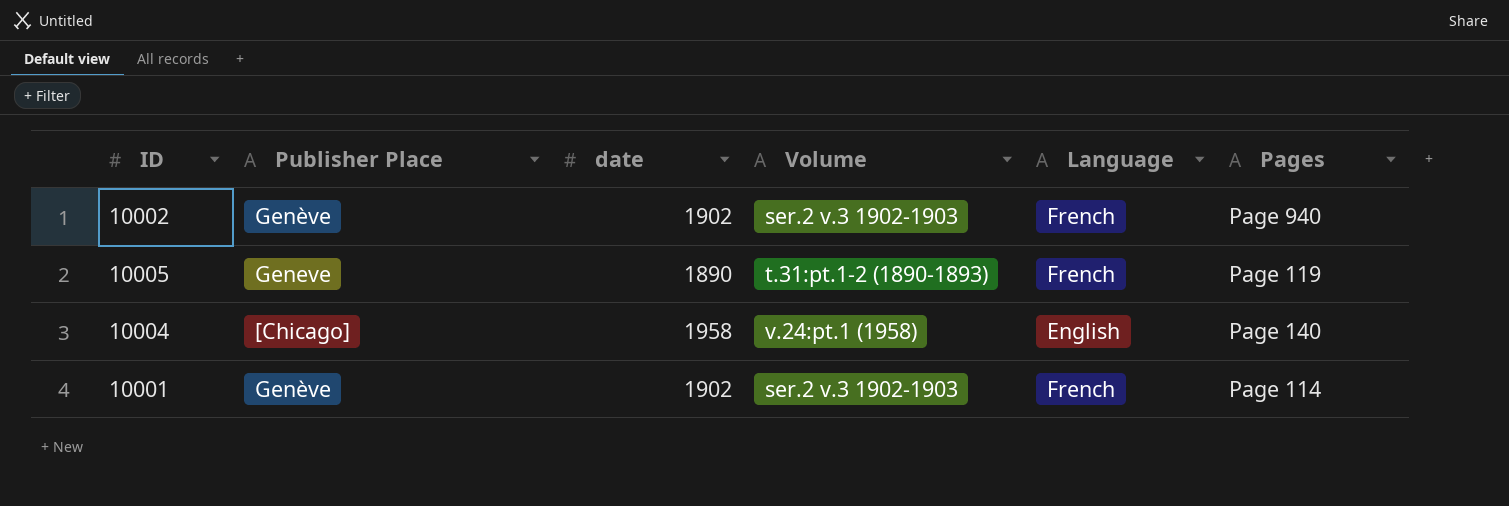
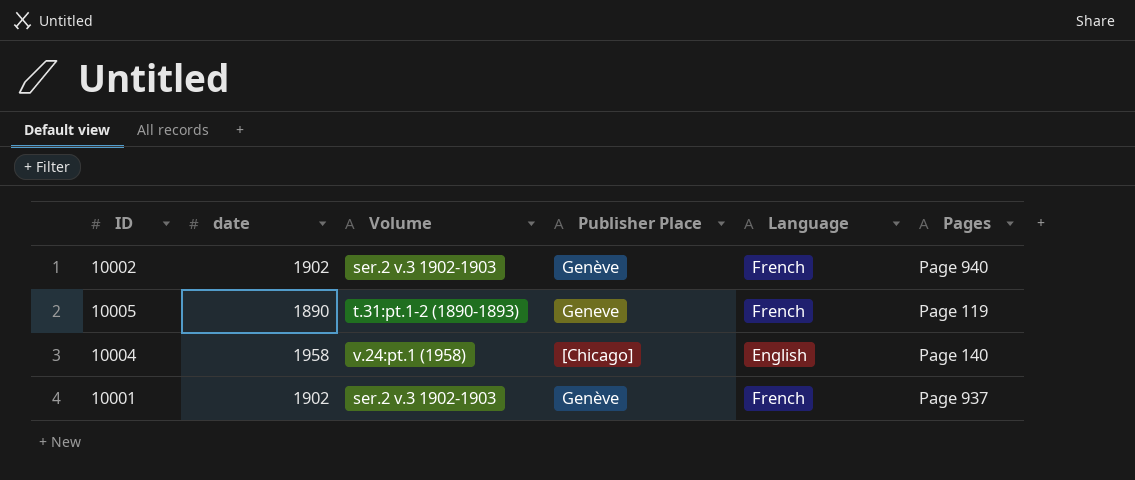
column Publisher Place | position: 2 -> 4
10001 | Pages: Page 114 -> Page 937

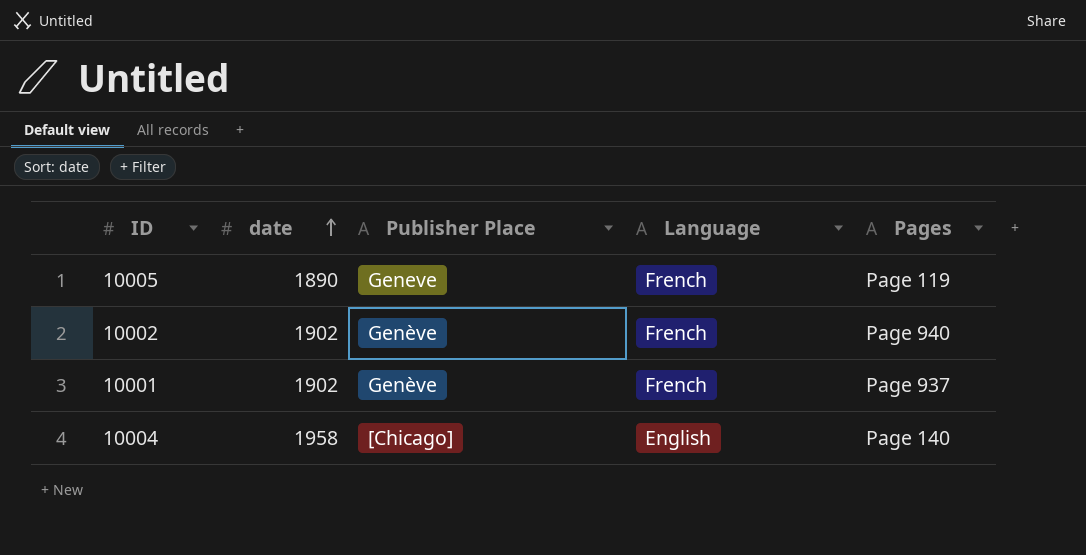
row order: none -> date ascending
column Volume | position: 3 -> none

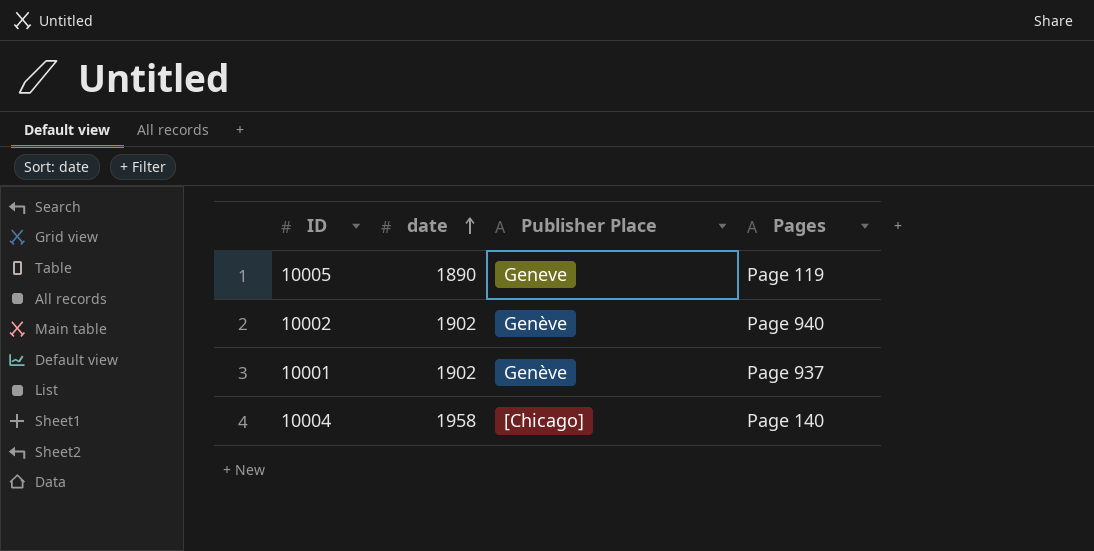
column Language | position: 4 -> none

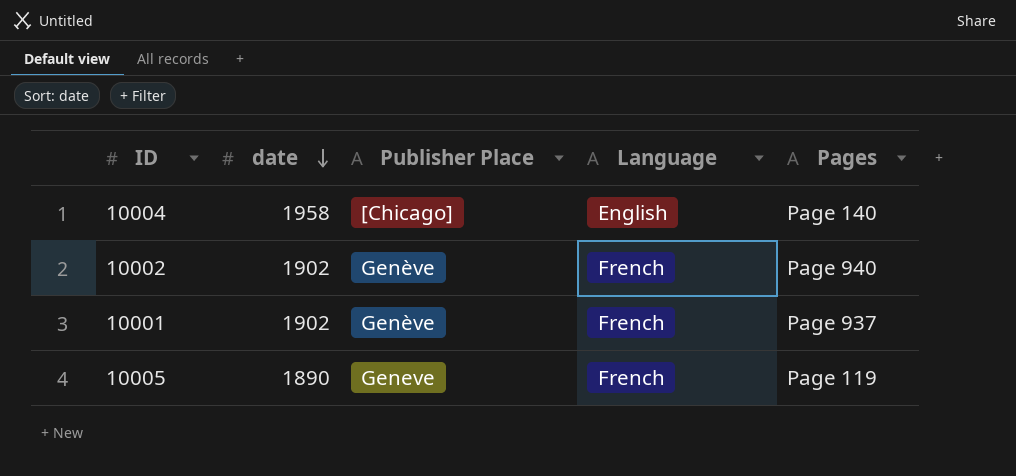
row order: date ascending -> date descending
column Language | position: none -> 4

